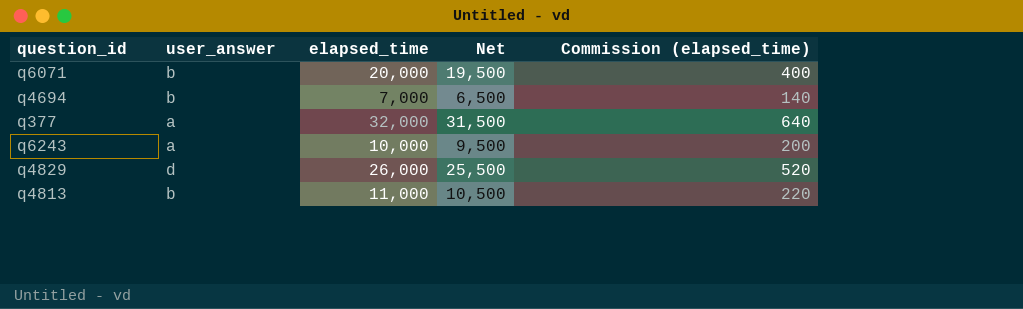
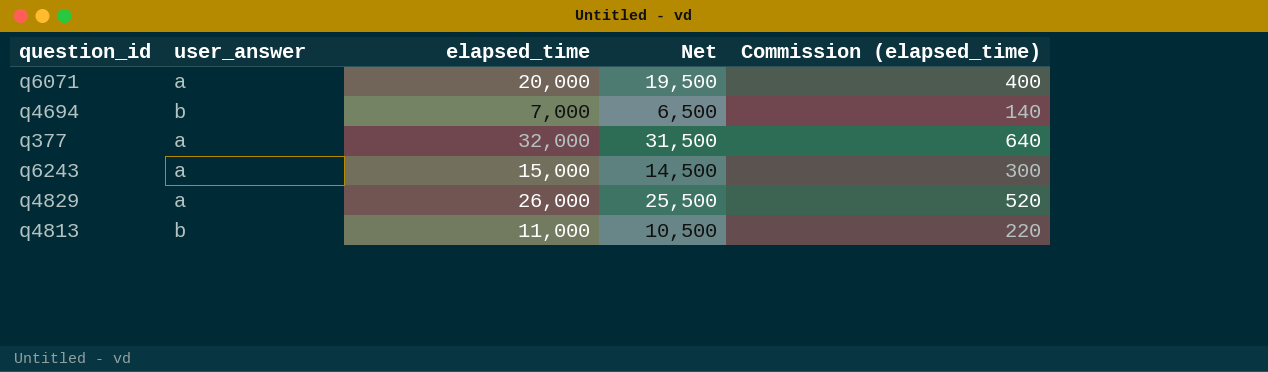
q6071 | user_answer: b -> a
q6243 | elapsed_time: 10,000 -> 15,000
q6243 | Net: 9,500 -> 14,500
q6243 | Commission (elapsed_time): 200 -> 300
q4829 | user_answer: d -> a

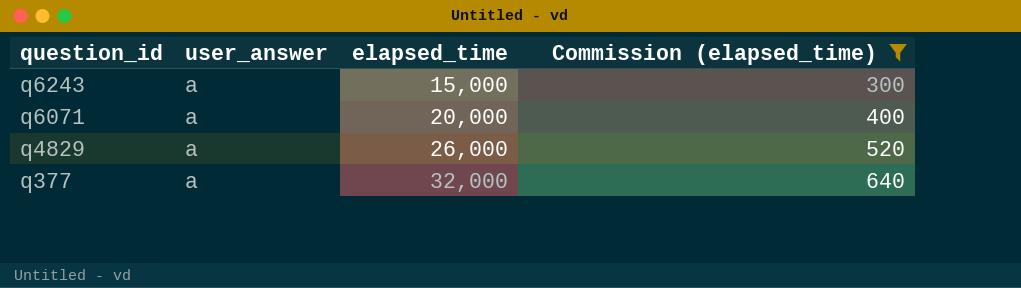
filter: none -> Commission (elapsed_time) >= 300
row order: none -> question_id descending
column Net | formula: [elapsed_time] - 500 -> none

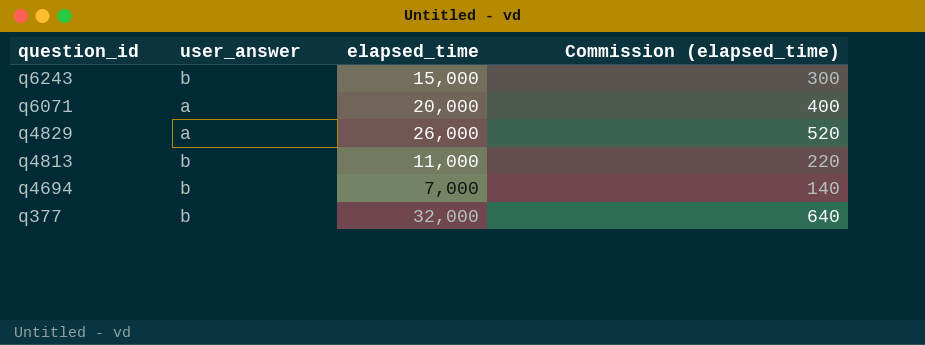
filter: Commission (elapsed_time) >= 300 -> none
q6243 | user_answer: a -> b
q377 | user_answer: a -> b

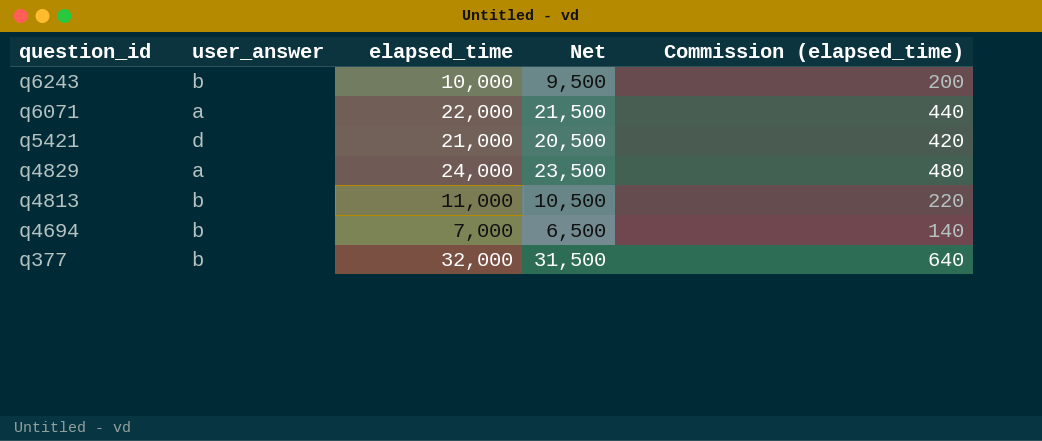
column Net | formula: none -> [elapsed_time] - 500
q6243 | elapsed_time: 15,000 -> 10,000
q6243 | Commission (elapsed_time): 300 -> 200
q6071 | elapsed_time: 20,000 -> 22,000
q6071 | Commission (elapsed_time): 400 -> 440
row q5421: none -> d | 21,000 | 20,500 | 420
q4829 | elapsed_time: 26,000 -> 24,000
q4829 | Commission (elapsed_time): 520 -> 480

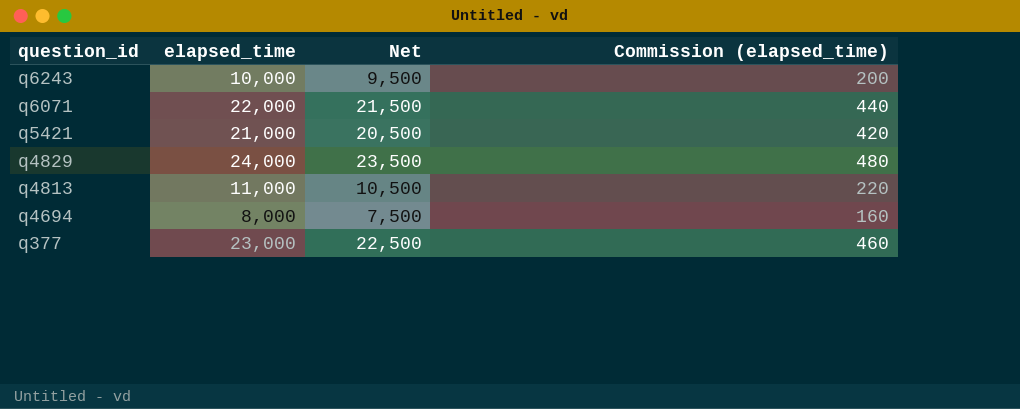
column user_answer | position: 2 -> none
q4694 | elapsed_time: 7,000 -> 8,000
q4694 | Net: 6,500 -> 7,500
q4694 | Commission (elapsed_time): 140 -> 160
q377 | elapsed_time: 32,000 -> 23,000
q377 | Net: 31,500 -> 22,500
q377 | Commission (elapsed_time): 640 -> 460

